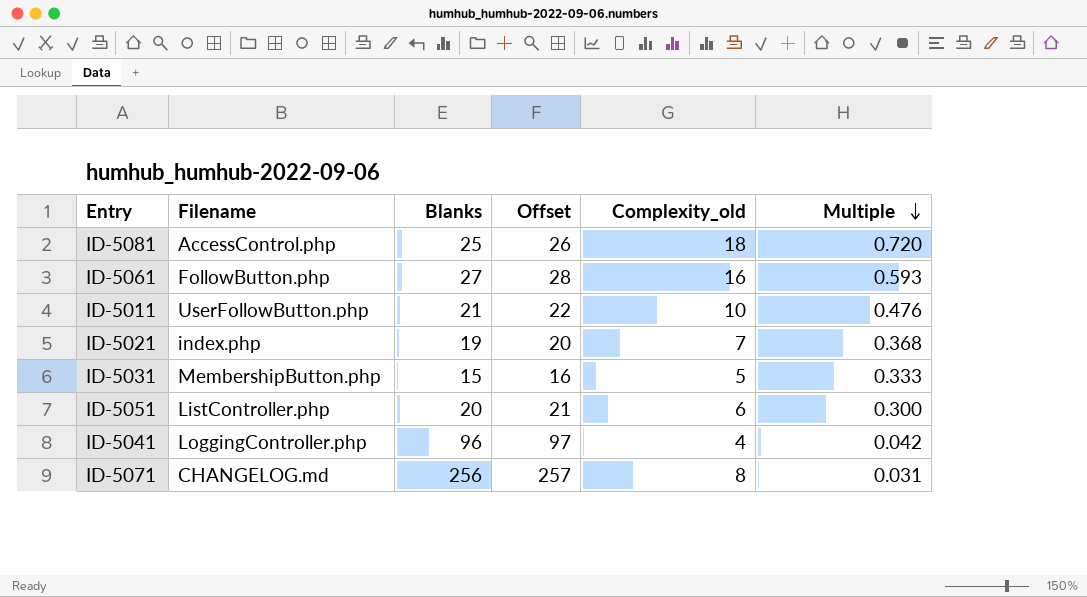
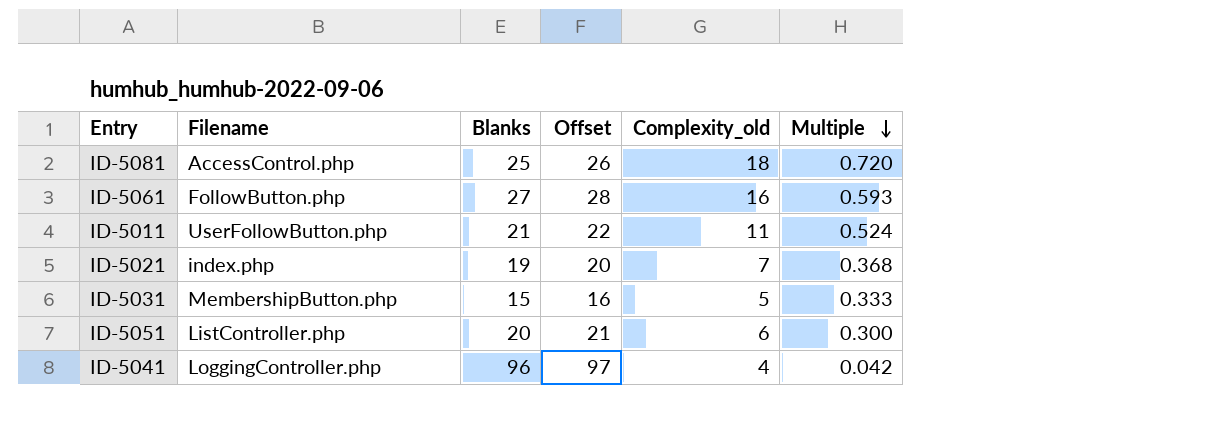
row ID-5071: CHANGELOG.md | 256 | 257 | 8 | 0.031 -> none
ID-5011 | Complexity_old: 10 -> 11
ID-5011 | Multiple: 0.476 -> 0.524

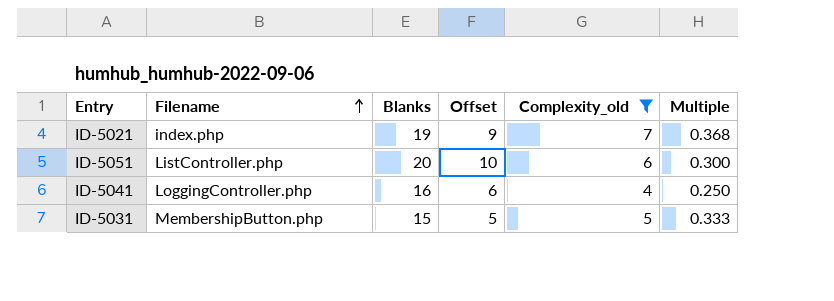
filter: none -> Complexity_old <= 7
row order: Multiple descending -> Filename ascending
column Offset | formula: [Blanks] + 1 -> [Blanks] - 10
ID-5041 | Blanks: 96 -> 16
ID-5041 | Multiple: 0.042 -> 0.250

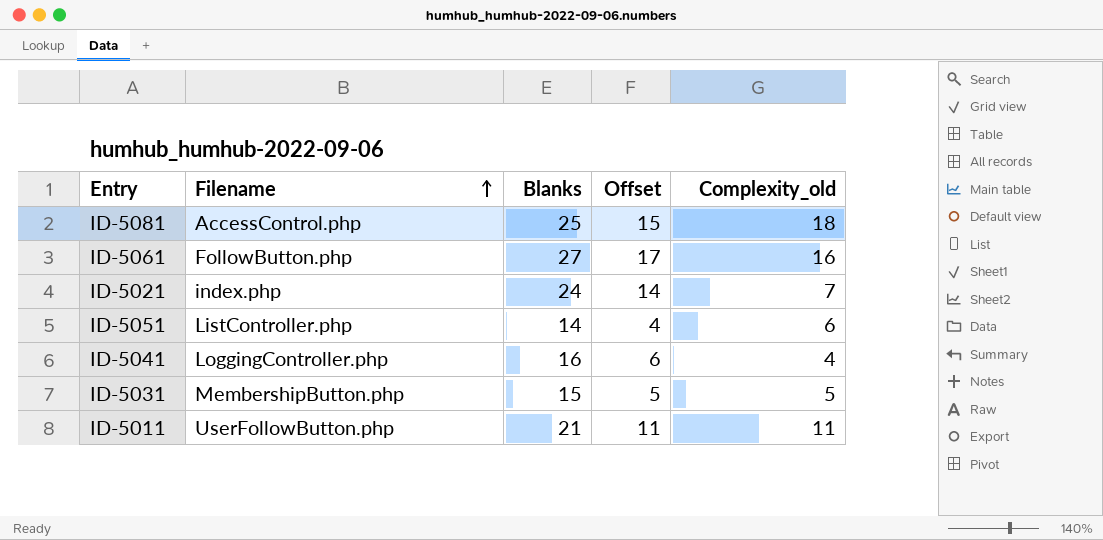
filter: Complexity_old <= 7 -> none
column Multiple | formula: [Complexity_old] / [Blanks] -> none
ID-5021 | Blanks: 19 -> 24
ID-5021 | Offset: 9 -> 14
ID-5051 | Blanks: 20 -> 14
ID-5051 | Offset: 10 -> 4

